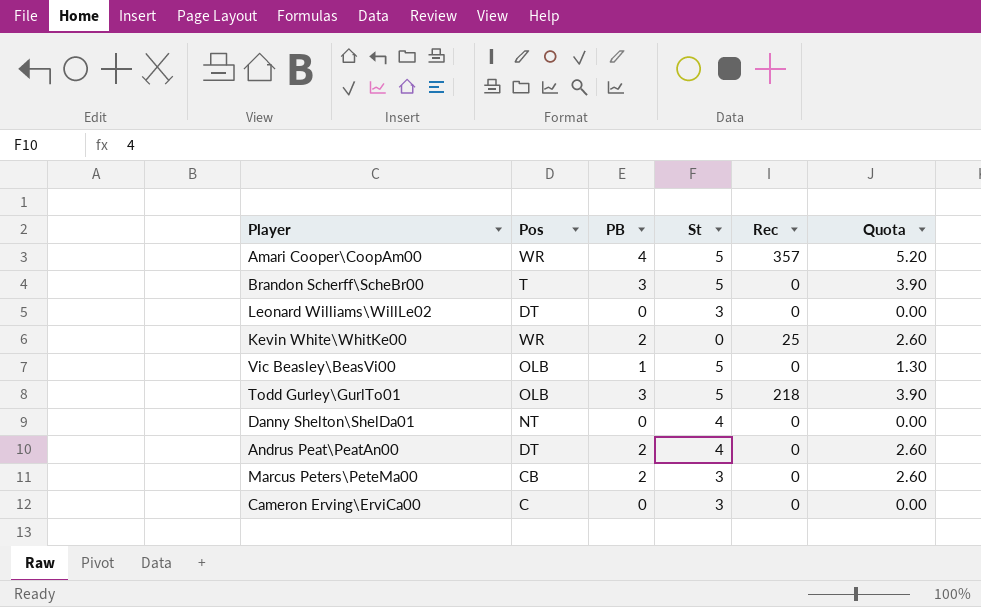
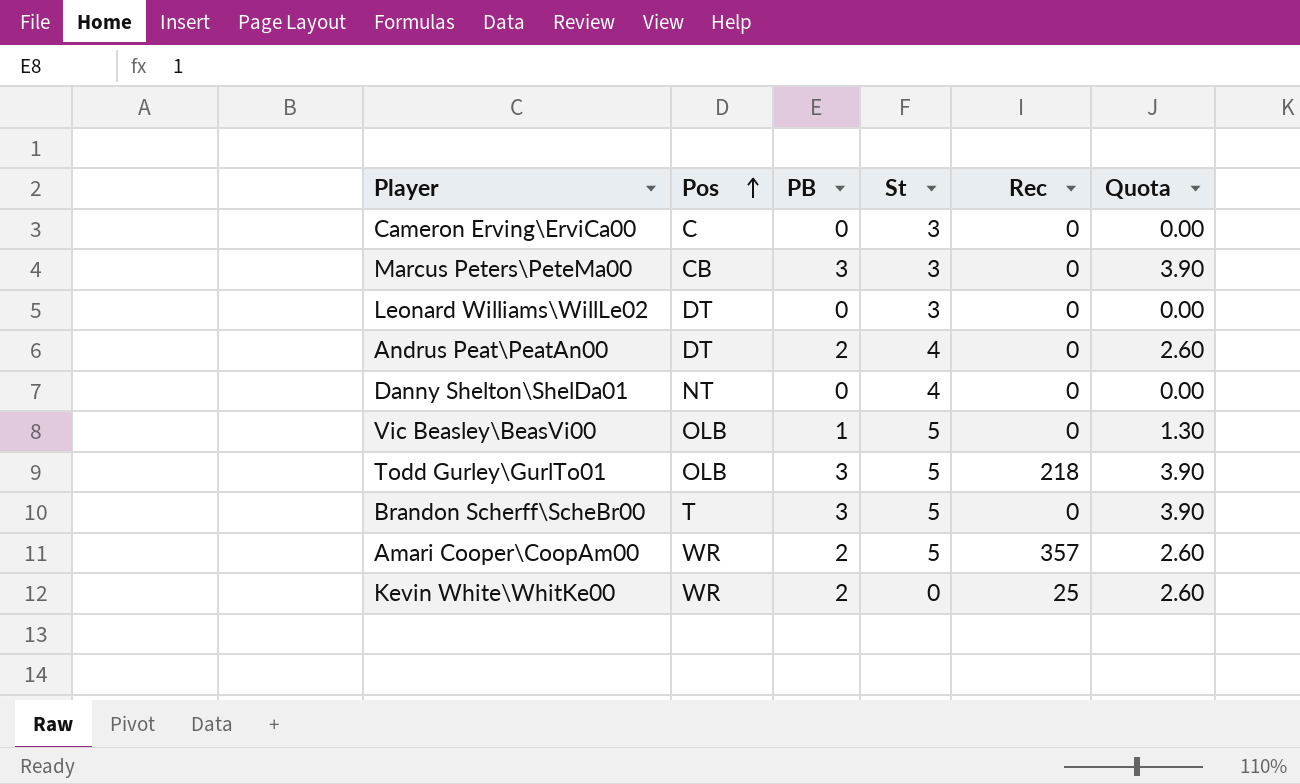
row order: none -> Pos ascending
Marcus Peters\PeteMa00 | PB: 2 -> 3
Marcus Peters\PeteMa00 | Quota: 2.60 -> 3.90
Amari Cooper\CoopAm00 | PB: 4 -> 2
Amari Cooper\CoopAm00 | Quota: 5.20 -> 2.60

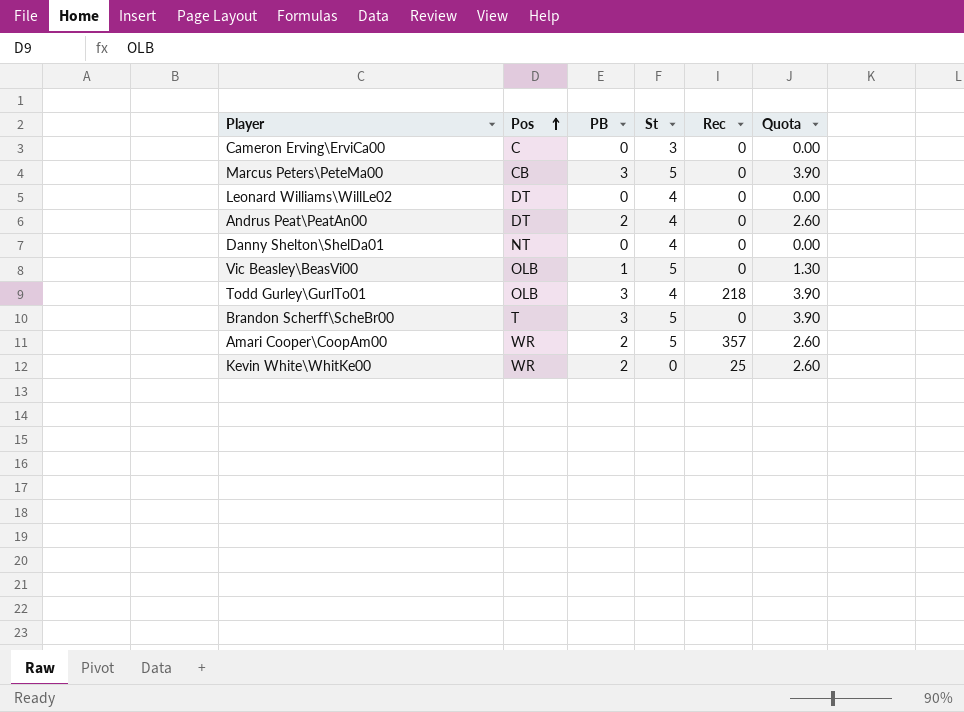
Marcus Peters\PeteMa00 | St: 3 -> 5
Leonard Williams\WillLe02 | St: 3 -> 4
Todd Gurley\GurlTo01 | St: 5 -> 4

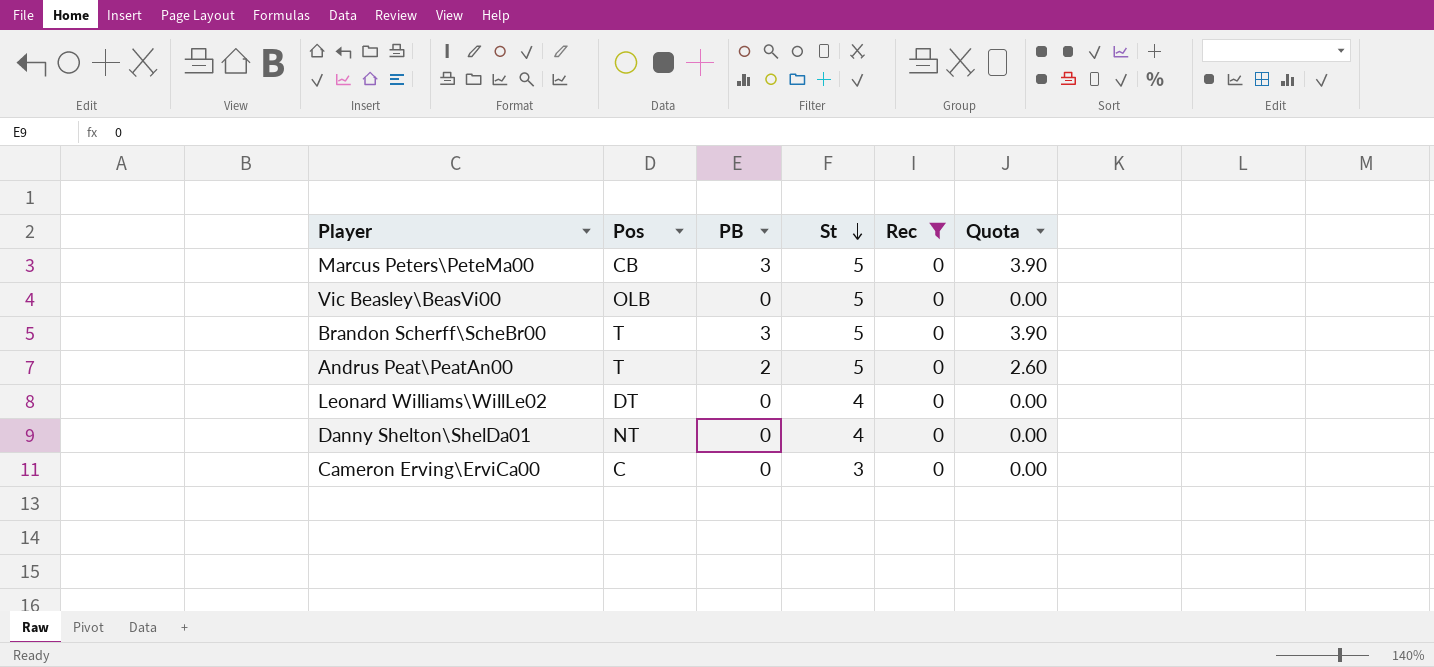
filter: none -> Rec = 0
row order: Pos ascending -> St descending
Vic Beasley\BeasVi00 | PB: 1 -> 0
Vic Beasley\BeasVi00 | Quota: 1.30 -> 0.00
Andrus Peat\PeatAn00 | Pos: DT -> T
Andrus Peat\PeatAn00 | St: 4 -> 5

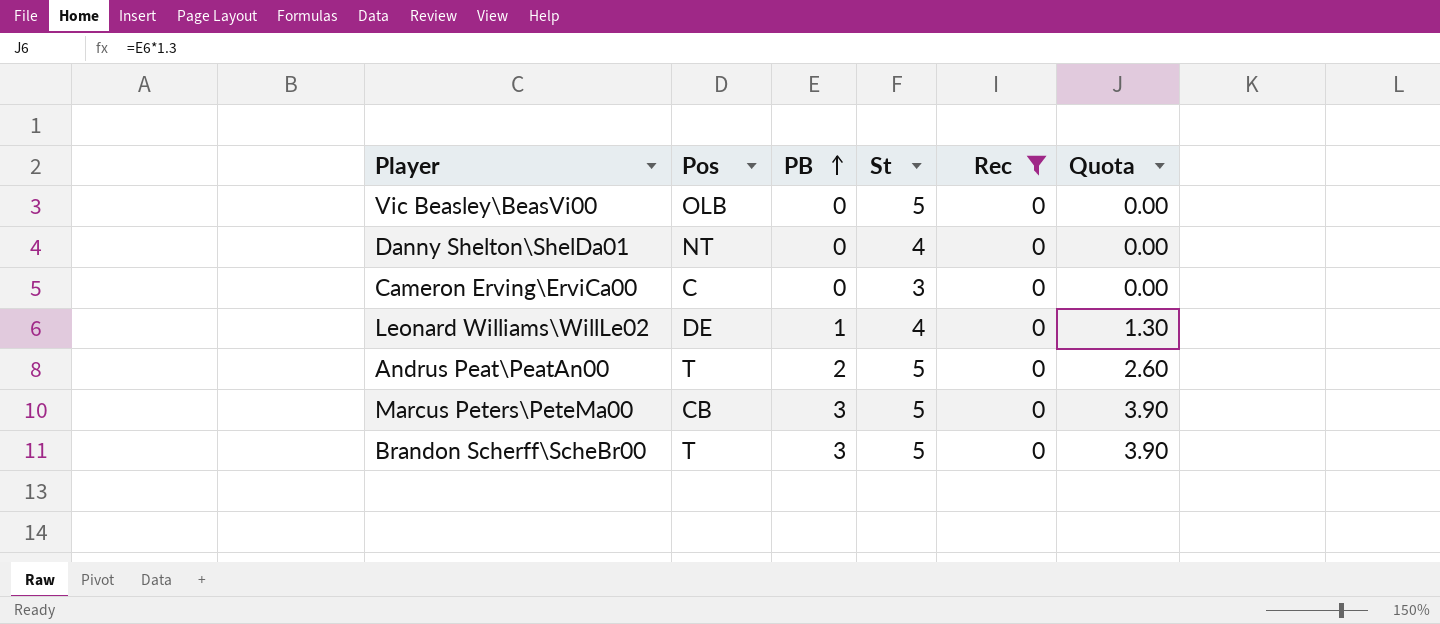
row order: St descending -> PB ascending
Leonard Williams\WillLe02 | Pos: DT -> DE
Leonard Williams\WillLe02 | PB: 0 -> 1
Leonard Williams\WillLe02 | Quota: 0.00 -> 1.30

